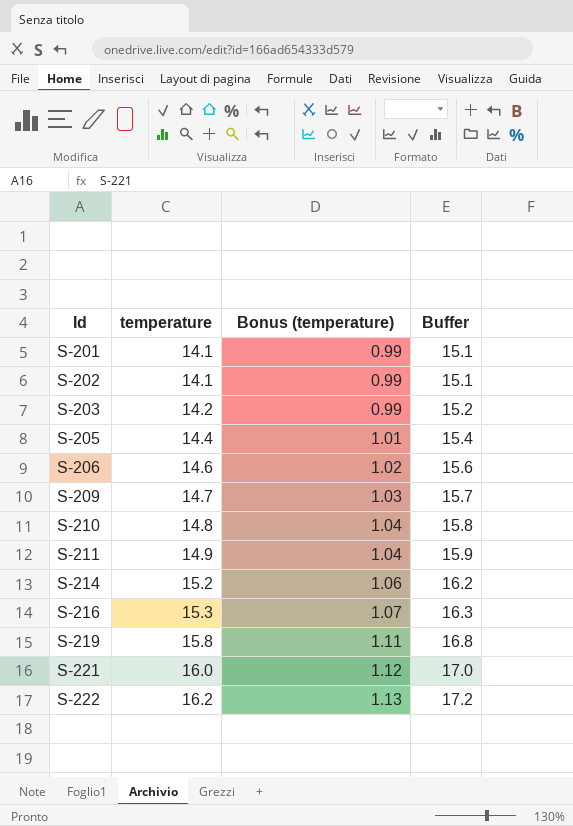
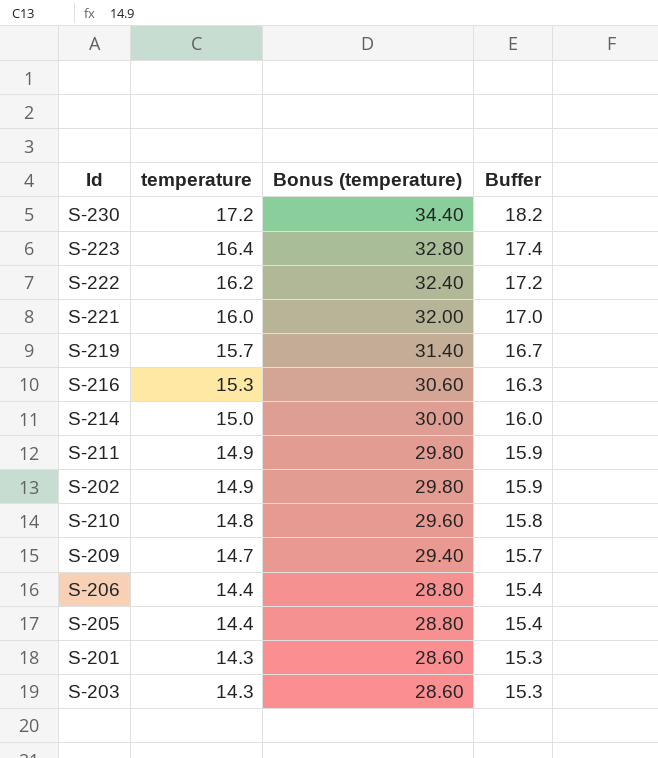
row order: Id ascending -> temperature descending
column Bonus (temperature) | formula: [temperature] * 0.07 -> [temperature] * 2
row S-230: none -> 17.2 | 34.40 | 18.2
row S-223: none -> 16.4 | 32.80 | 17.4
S-219 | temperature: 15.8 -> 15.7
S-219 | Buffer: 16.8 -> 16.7
S-214 | temperature: 15.2 -> 15.0
S-214 | Buffer: 16.2 -> 16.0
S-202 | temperature: 14.1 -> 14.9
S-202 | Buffer: 15.1 -> 15.9
S-206 | temperature: 14.6 -> 14.4
S-206 | Buffer: 15.6 -> 15.4
S-201 | temperature: 14.1 -> 14.3
S-201 | Buffer: 15.1 -> 15.3
S-203 | temperature: 14.2 -> 14.3
S-203 | Buffer: 15.2 -> 15.3

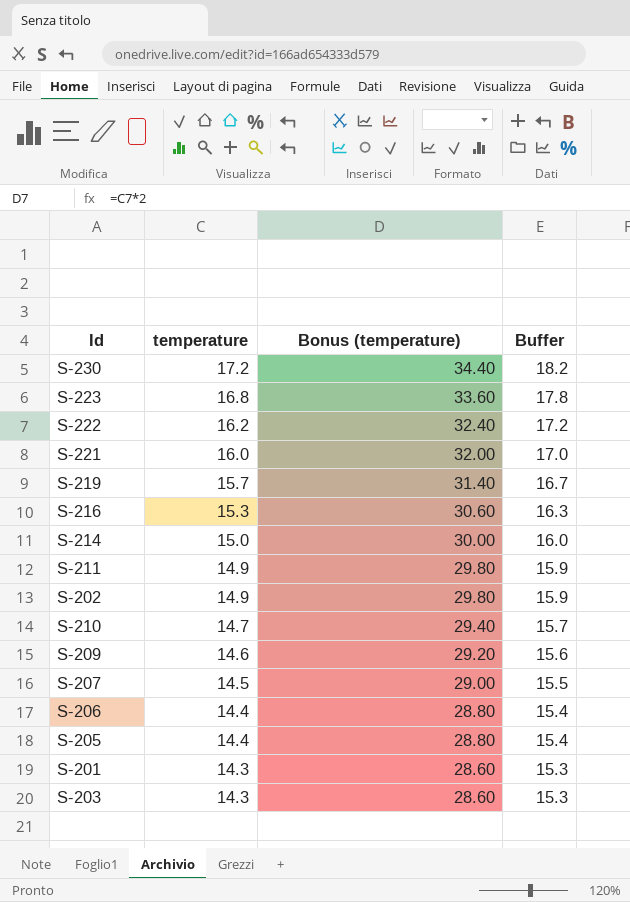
S-223 | temperature: 16.4 -> 16.8
S-223 | Bonus (temperature): 32.80 -> 33.60
S-223 | Buffer: 17.4 -> 17.8
S-210 | temperature: 14.8 -> 14.7
S-210 | Bonus (temperature): 29.60 -> 29.40
S-210 | Buffer: 15.8 -> 15.7
S-209 | temperature: 14.7 -> 14.6
S-209 | Bonus (temperature): 29.40 -> 29.20
S-209 | Buffer: 15.7 -> 15.6
row S-207: none -> 14.5 | 29.00 | 15.5

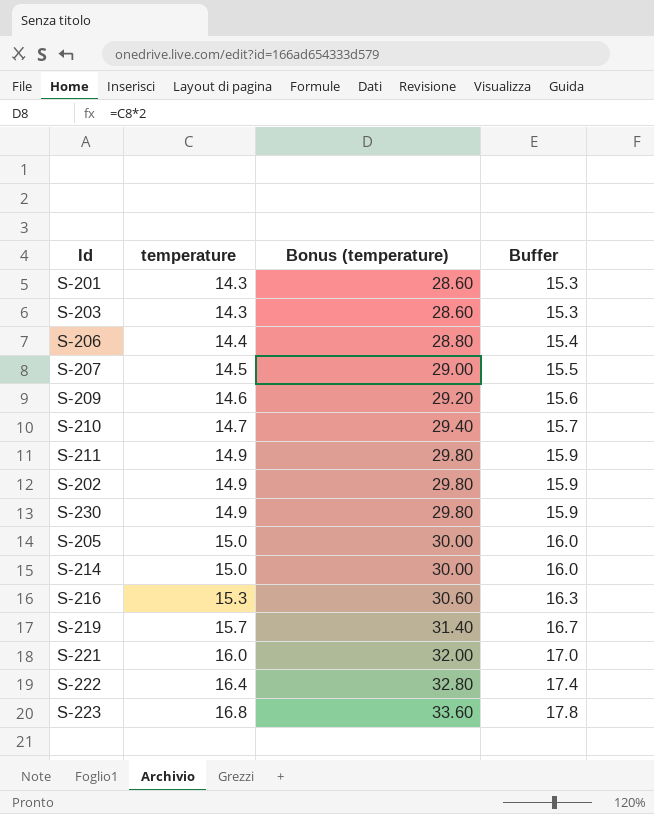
row order: temperature descending -> temperature ascending
S-230 | temperature: 17.2 -> 14.9
S-230 | Bonus (temperature): 34.40 -> 29.80
S-230 | Buffer: 18.2 -> 15.9
S-205 | temperature: 14.4 -> 15.0
S-205 | Bonus (temperature): 28.80 -> 30.00
S-205 | Buffer: 15.4 -> 16.0
S-222 | temperature: 16.2 -> 16.4
S-222 | Bonus (temperature): 32.40 -> 32.80
S-222 | Buffer: 17.2 -> 17.4

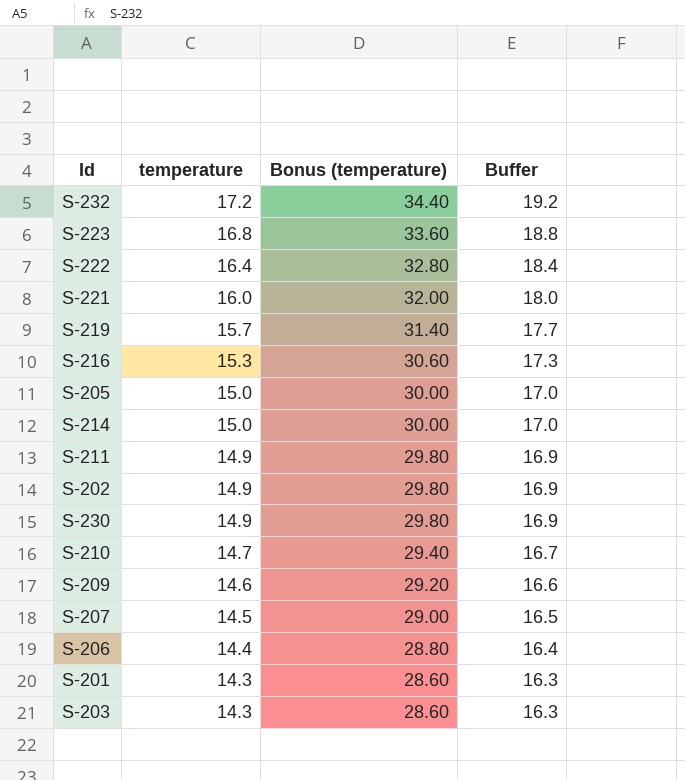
row order: temperature ascending -> temperature descending
column Buffer | formula: [temperature] + 1 -> [temperature] + 2
row S-232: none -> 17.2 | 34.40 | 19.2

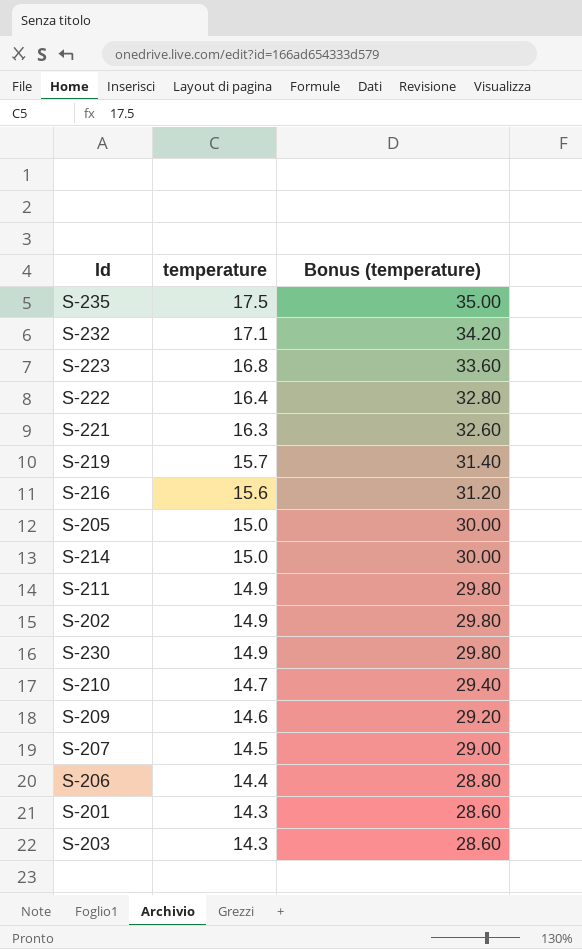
column Buffer | formula: [temperature] + 2 -> none
row S-235: none -> 17.5 | 35.00
S-232 | temperature: 17.2 -> 17.1
S-232 | Bonus (temperature): 34.40 -> 34.20
S-221 | temperature: 16.0 -> 16.3
S-221 | Bonus (temperature): 32.00 -> 32.60
S-216 | temperature: 15.3 -> 15.6
S-216 | Bonus (temperature): 30.60 -> 31.20

